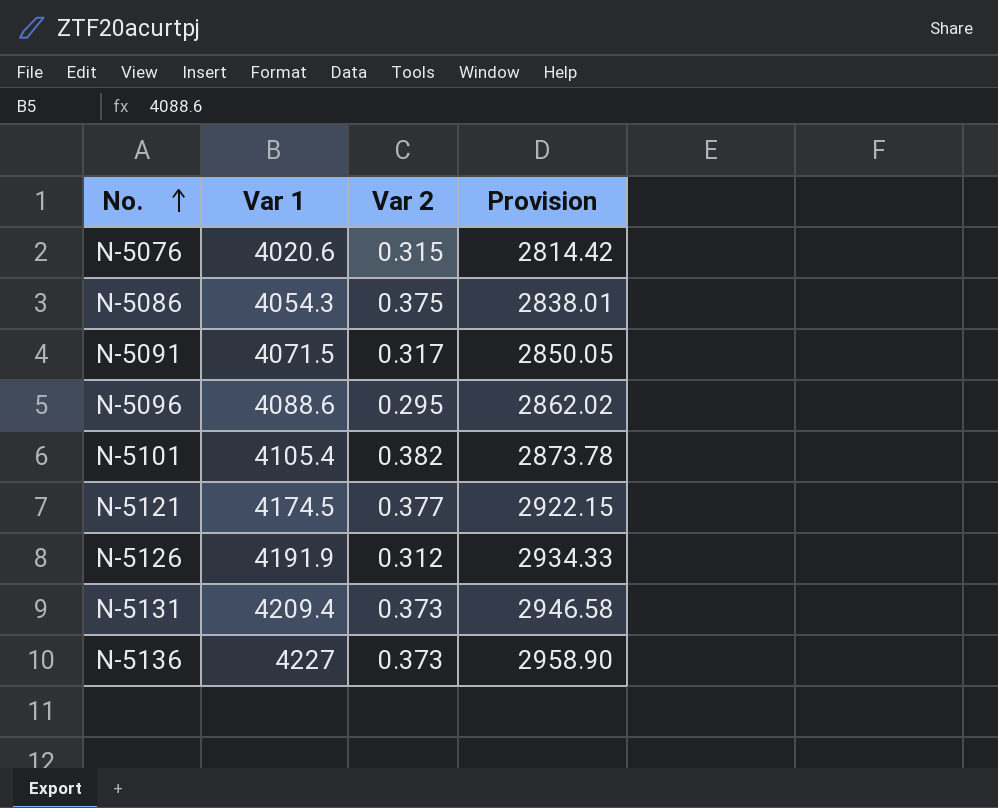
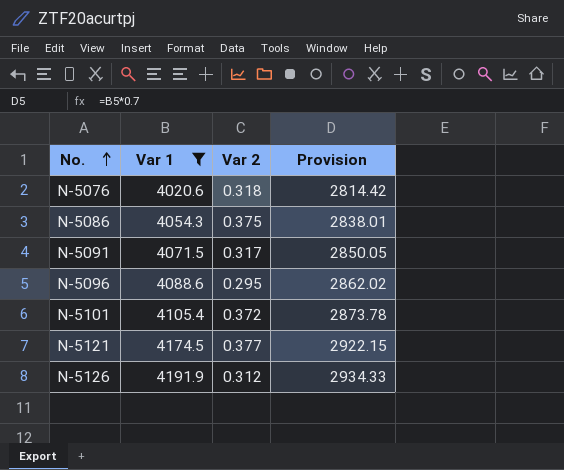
filter: none -> Var 1 <= 4191.9
N-5076 | Var 2: 0.315 -> 0.318
N-5101 | Var 2: 0.382 -> 0.372

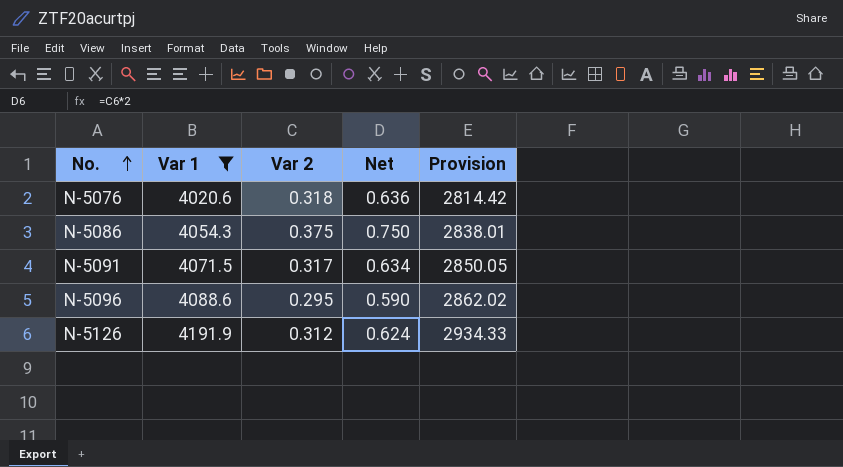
column Net | formula: none -> [Var 2] * 2
row N-5101: 4105.4 | 0.372 | 2873.78 -> none
row N-5121: 4174.5 | 0.377 | 2922.15 -> none

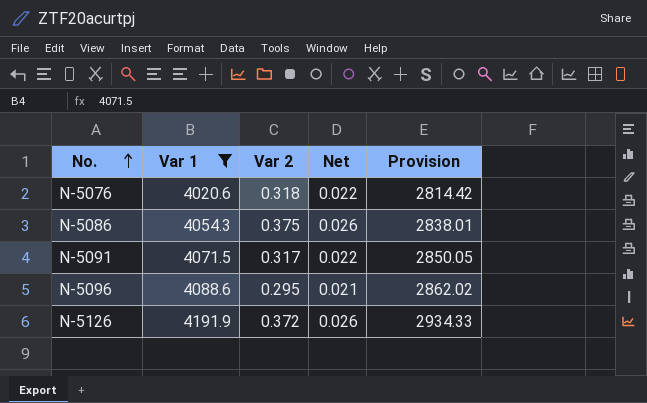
column Net | formula: [Var 2] * 2 -> [Var 2] * 0.07
N-5126 | Var 2: 0.312 -> 0.372

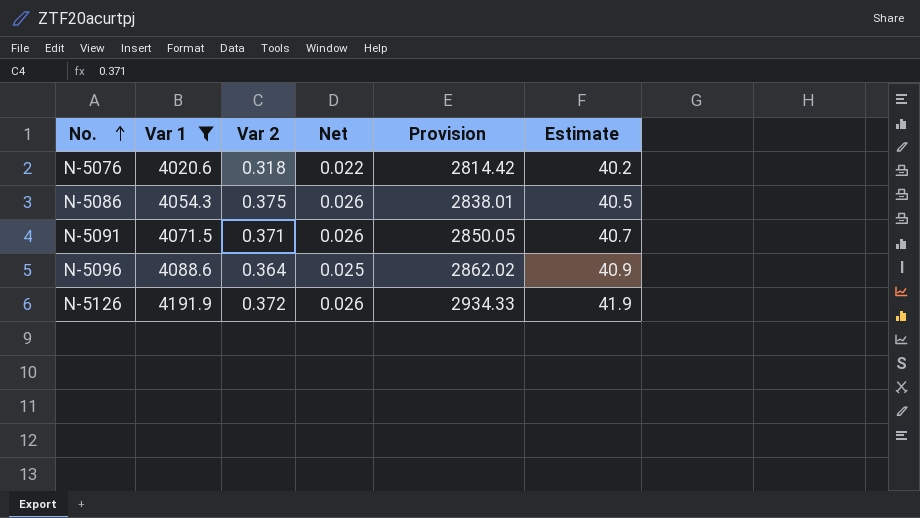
column Estimate | formula: none -> [Var 1] * 0.01
N-5091 | Var 2: 0.317 -> 0.371
N-5091 | Net: 0.022 -> 0.026
N-5096 | Var 2: 0.295 -> 0.364
N-5096 | Net: 0.021 -> 0.025

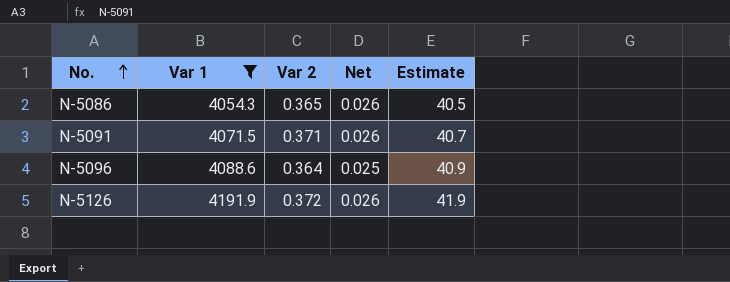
column Provision | formula: [Var 1] * 0.7 -> none
row N-5076: 4020.6 | 0.318 | 0.022 | 2814.42 | 40.2 -> none
N-5086 | Var 2: 0.375 -> 0.365

